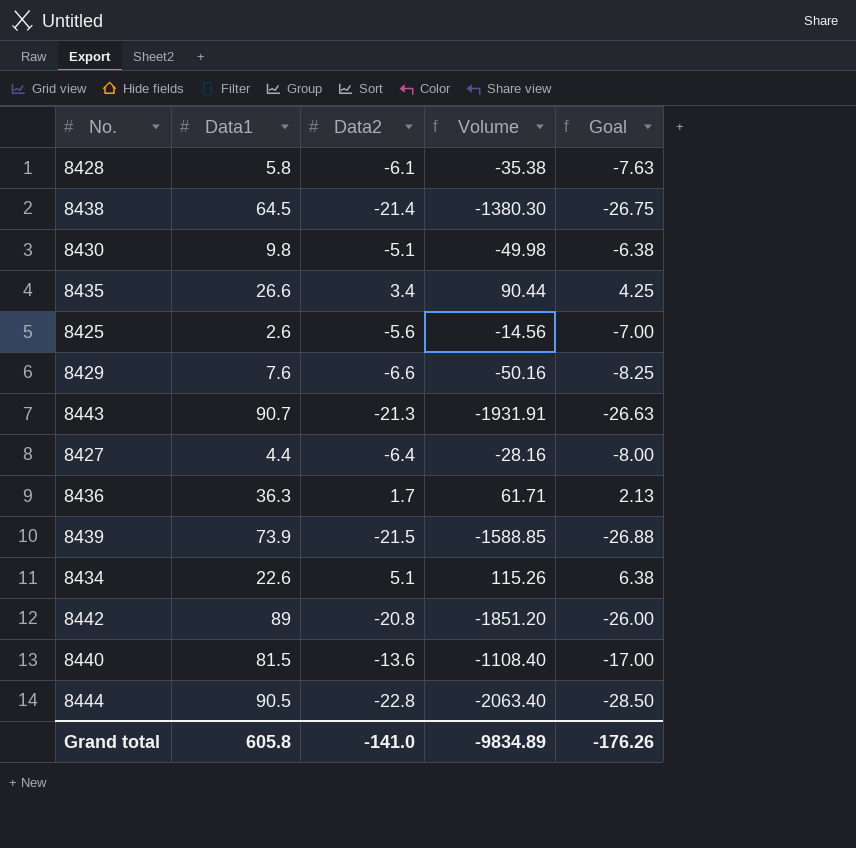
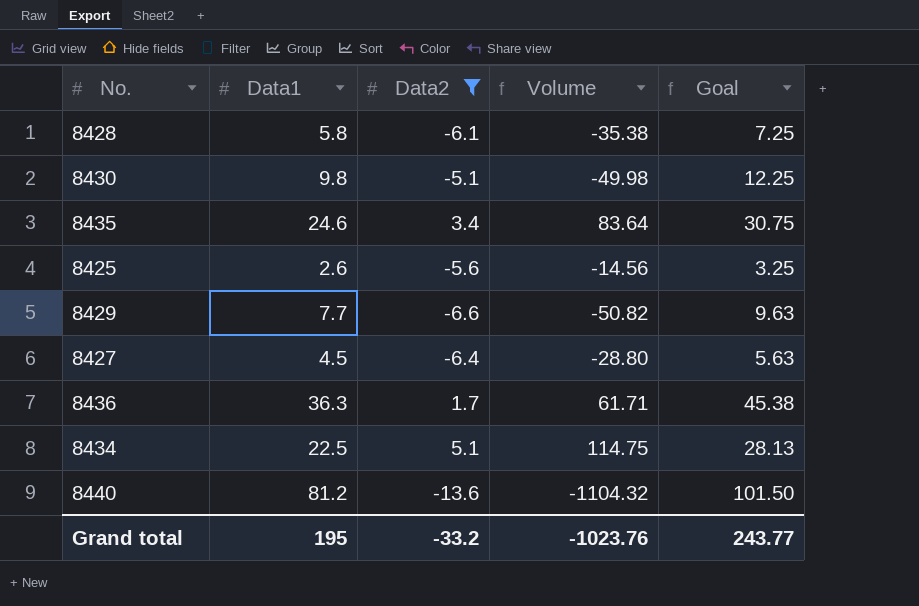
filter: none -> Data2 >= -13.6
column Goal | formula: [Data2] * 1.25 -> [Data1] * 1.25
8435 | Data1: 26.6 -> 24.6
8435 | Volume: 90.44 -> 83.64
8429 | Data1: 7.6 -> 7.7
8429 | Volume: -50.16 -> -50.82
8427 | Data1: 4.4 -> 4.5
8427 | Volume: -28.16 -> -28.80
8434 | Data1: 22.6 -> 22.5
8434 | Volume: 115.26 -> 114.75
8440 | Data1: 81.5 -> 81.2
8440 | Volume: -1108.40 -> -1104.32
Grand total | Data1: 605.8 -> 195
Grand total | Data2: -141.0 -> -33.2
Grand total | Volume: -9834.89 -> -1023.76
Grand total | Goal: -176.26 -> 243.77

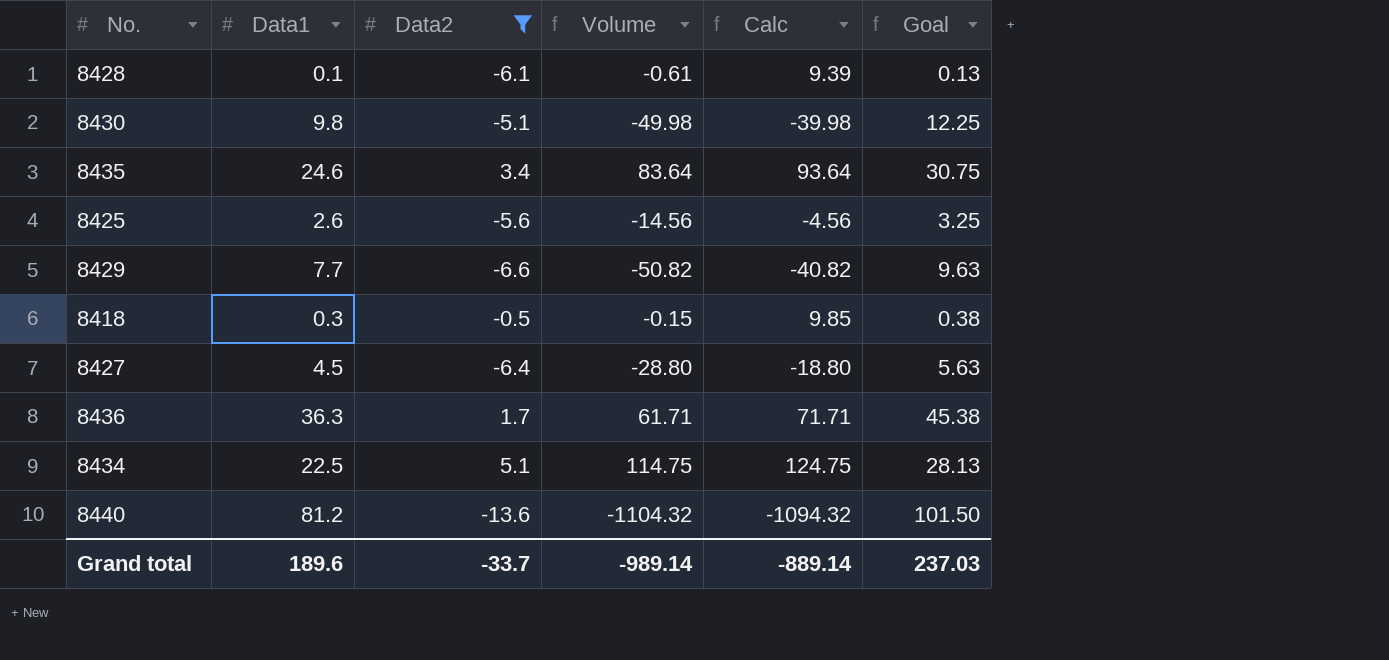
column Calc | formula: none -> [Volume] + 10
8428 | Data1: 5.8 -> 0.1
8428 | Volume: -35.38 -> -0.61
8428 | Goal: 7.25 -> 0.13
row 8418: none -> 0.3 | -0.5 | -0.15 | 9.85 | 0.38
Grand total | Data1: 195 -> 189.6
Grand total | Data2: -33.2 -> -33.7
Grand total | Volume: -1023.76 -> -989.14
Grand total | Goal: 243.77 -> 237.03

